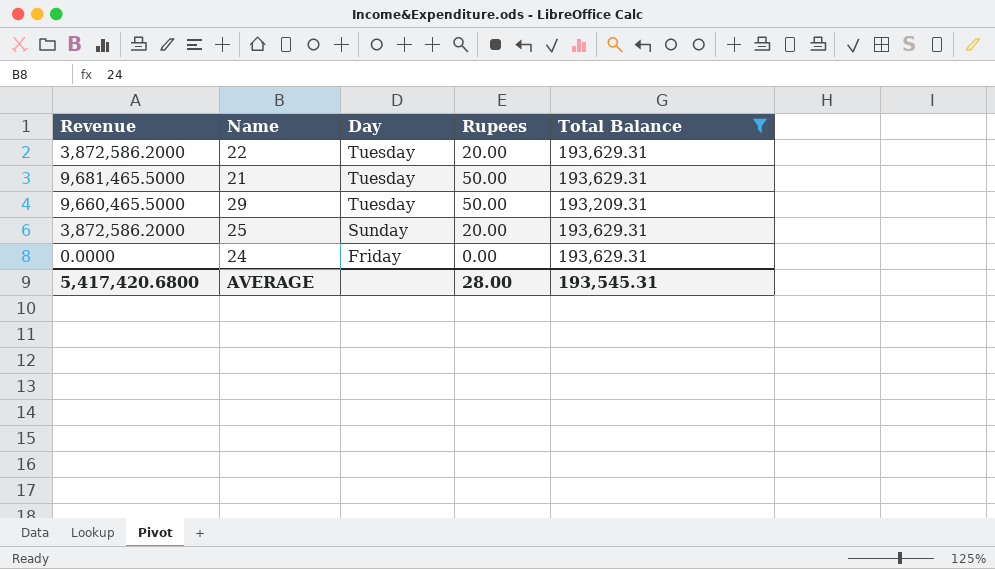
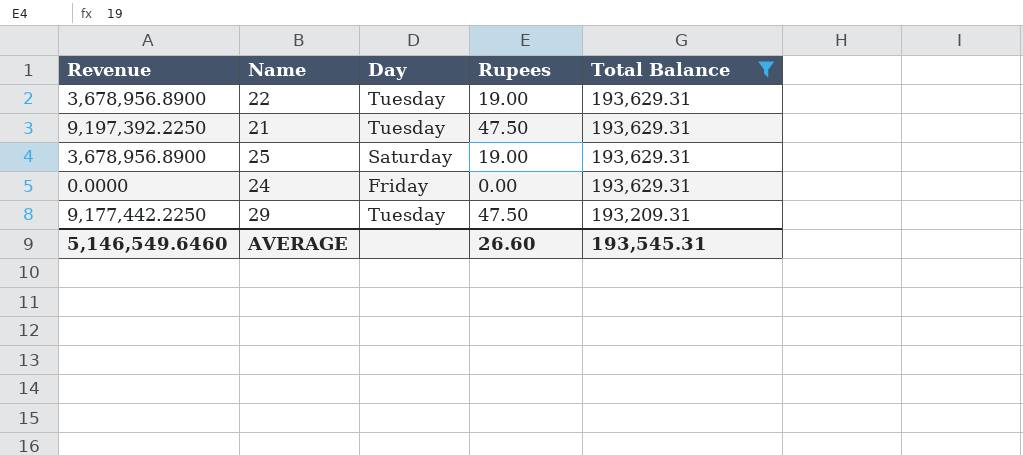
row order: Day descending -> Total Balance descending
22 | Revenue: 3,872,586.2000 -> 3,678,956.8900
22 | Rupees: 20.00 -> 19.00
21 | Revenue: 9,681,465.5000 -> 9,197,392.2250
21 | Rupees: 50.00 -> 47.50
25 | Revenue: 3,872,586.2000 -> 3,678,956.8900
25 | Day: Sunday -> Saturday
25 | Rupees: 20.00 -> 19.00
29 | Revenue: 9,660,465.5000 -> 9,177,442.2250
29 | Rupees: 50.00 -> 47.50
AVERAGE | Revenue: 5,417,420.6800 -> 5,146,549.6460
AVERAGE | Rupees: 28.00 -> 26.60

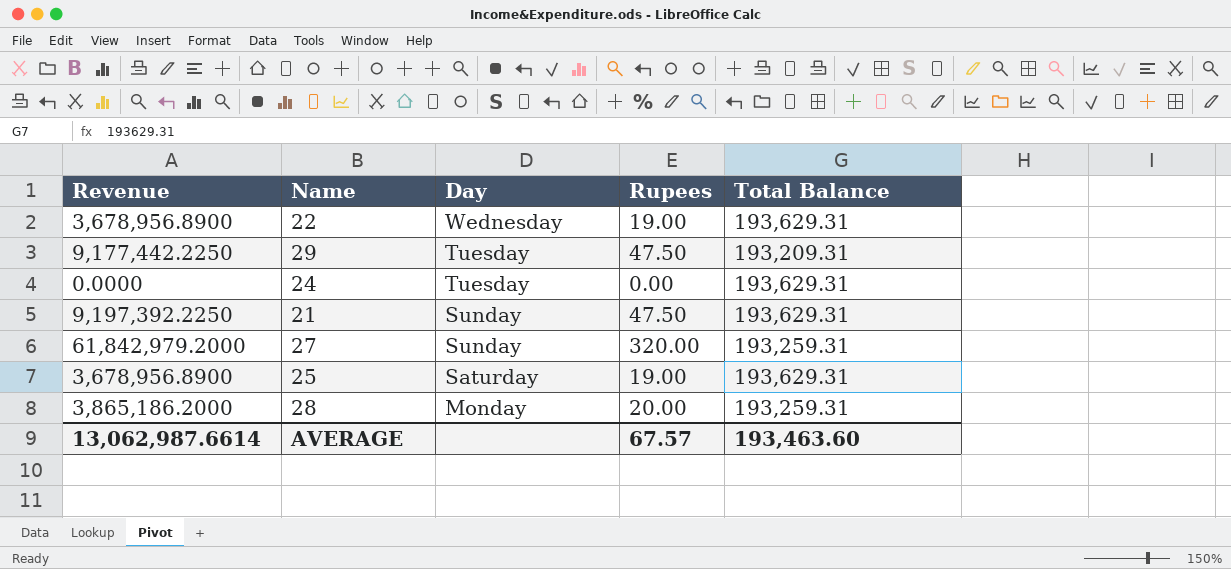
filter: Total Balance != 193,259.31 -> none
row order: Total Balance descending -> Day descending
22 | Day: Tuesday -> Wednesday
24 | Day: Friday -> Tuesday
21 | Day: Tuesday -> Sunday
AVERAGE | Revenue: 5,146,549.6460 -> 13,062,987.6614
AVERAGE | Rupees: 26.60 -> 67.57
AVERAGE | Total Balance: 193,545.31 -> 193,463.60

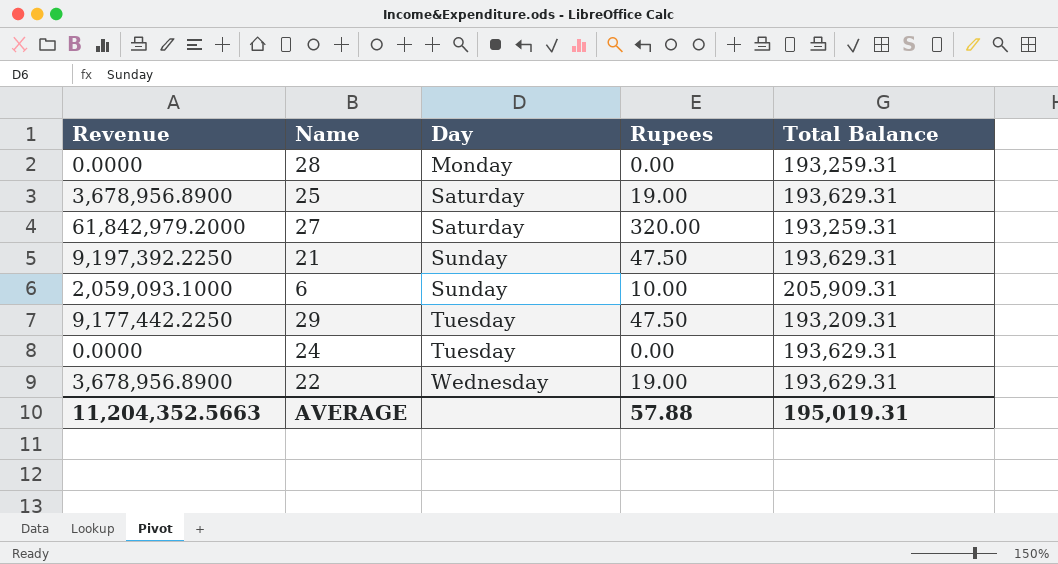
row order: Day descending -> Day ascending
28 | Revenue: 3,865,186.2000 -> 0.0000
28 | Rupees: 20.00 -> 0.00
27 | Day: Sunday -> Saturday
row 6: none -> 2,059,093.1000 | Sunday | 10.00 | 205,909.31
AVERAGE | Revenue: 13,062,987.6614 -> 11,204,352.5663
AVERAGE | Rupees: 67.57 -> 57.88
AVERAGE | Total Balance: 193,463.60 -> 195,019.31

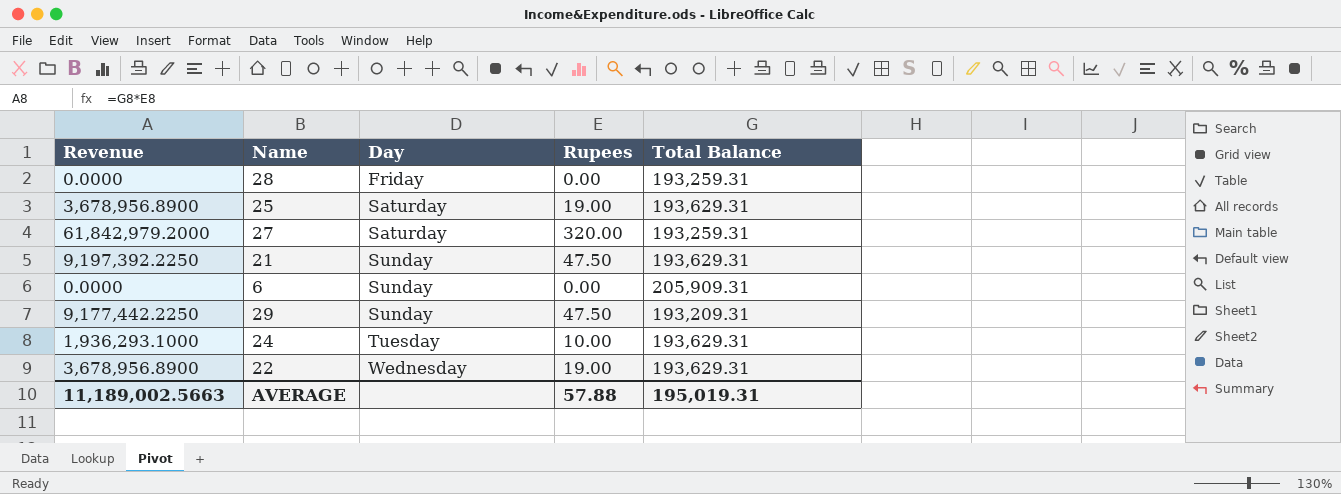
28 | Day: Monday -> Friday
6 | Revenue: 2,059,093.1000 -> 0.0000
6 | Rupees: 10.00 -> 0.00
29 | Day: Tuesday -> Sunday
24 | Revenue: 0.0000 -> 1,936,293.1000
24 | Rupees: 0.00 -> 10.00
AVERAGE | Revenue: 11,204,352.5663 -> 11,189,002.5663

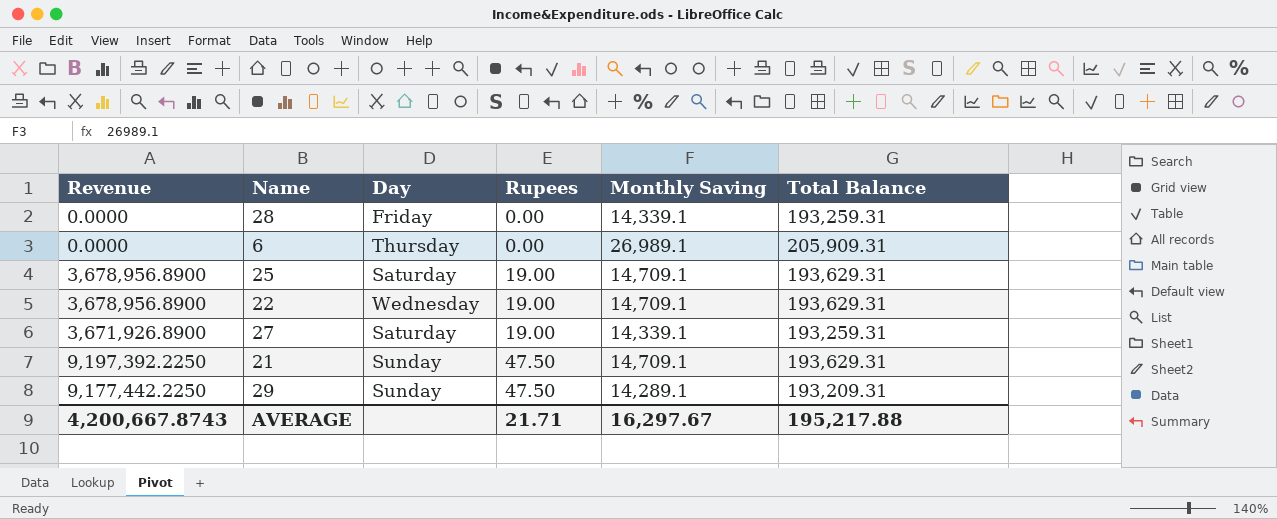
row order: Day ascending -> Rupees ascending
column Monthly Saving | position: none -> 5
row 24: 1,936,293.1000 | Tuesday | 10.00 | 193,629.31 -> none
6 | Day: Sunday -> Thursday
27 | Revenue: 61,842,979.2000 -> 3,671,926.8900
27 | Rupees: 320.00 -> 19.00
AVERAGE | Revenue: 11,189,002.5663 -> 4,200,667.8743
AVERAGE | Rupees: 57.88 -> 21.71
AVERAGE | Total Balance: 195,019.31 -> 195,217.88

